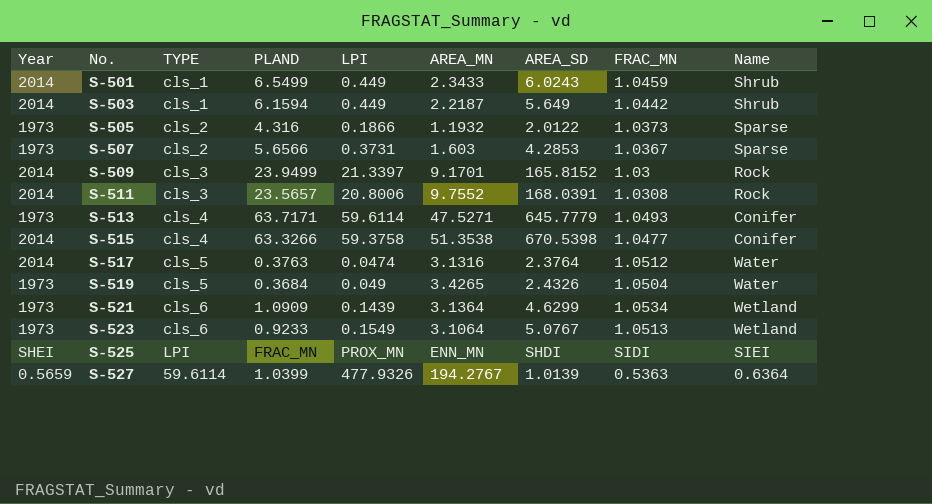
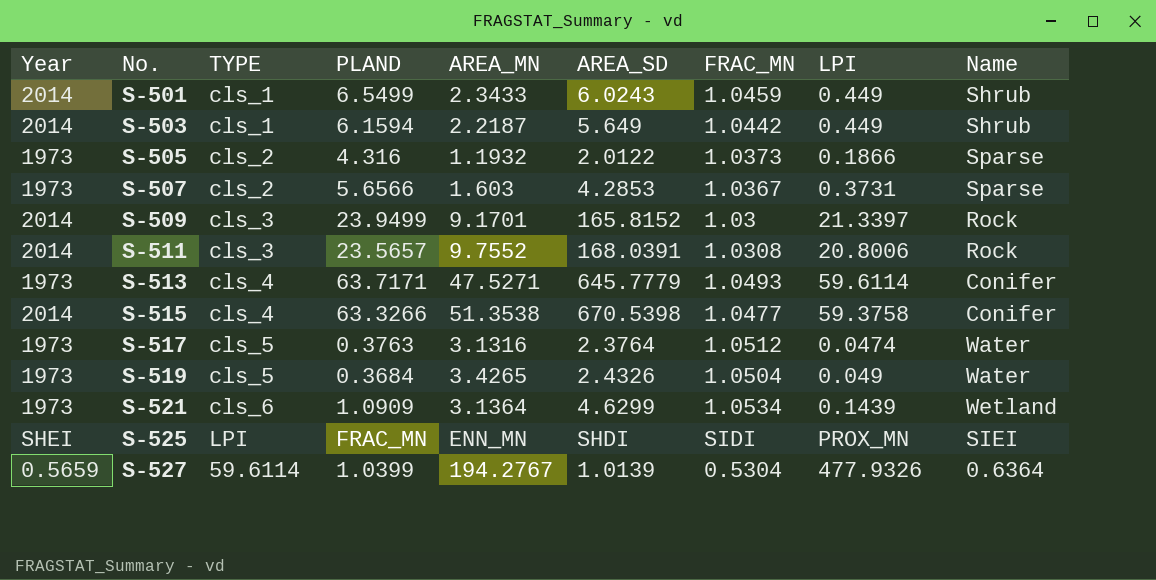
column LPI | position: 5 -> 8
row S-523: 1973 | cls_6 | 0.9233 | 0.1549 | 3.1064 | 5.0767 | 1.0513 | Wetland -> none
S-517 | Year: 2014 -> 1973
S-527 | FRAC_MN: 0.5363 -> 0.5304

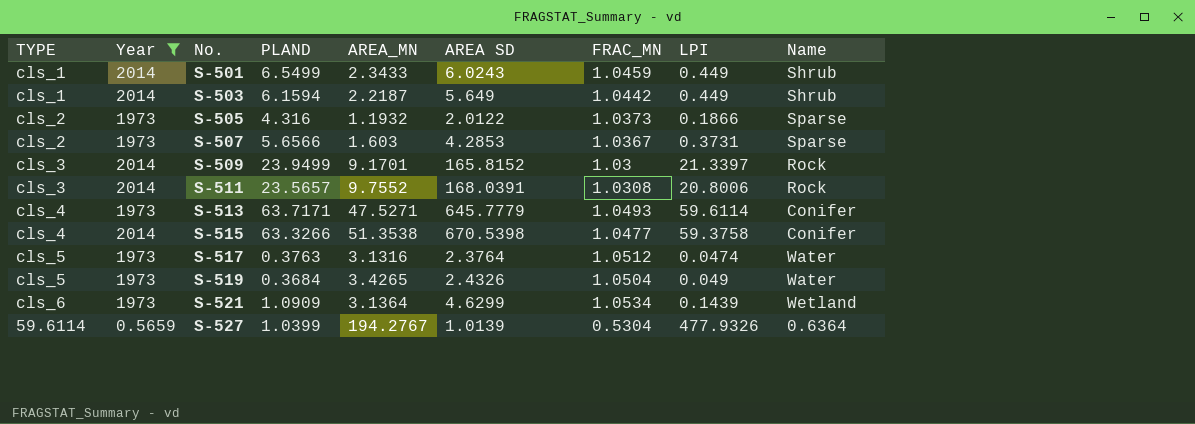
filter: none -> Year != SHEI
column TYPE | position: 3 -> 1
column name: AREA_SD -> AREA SD

